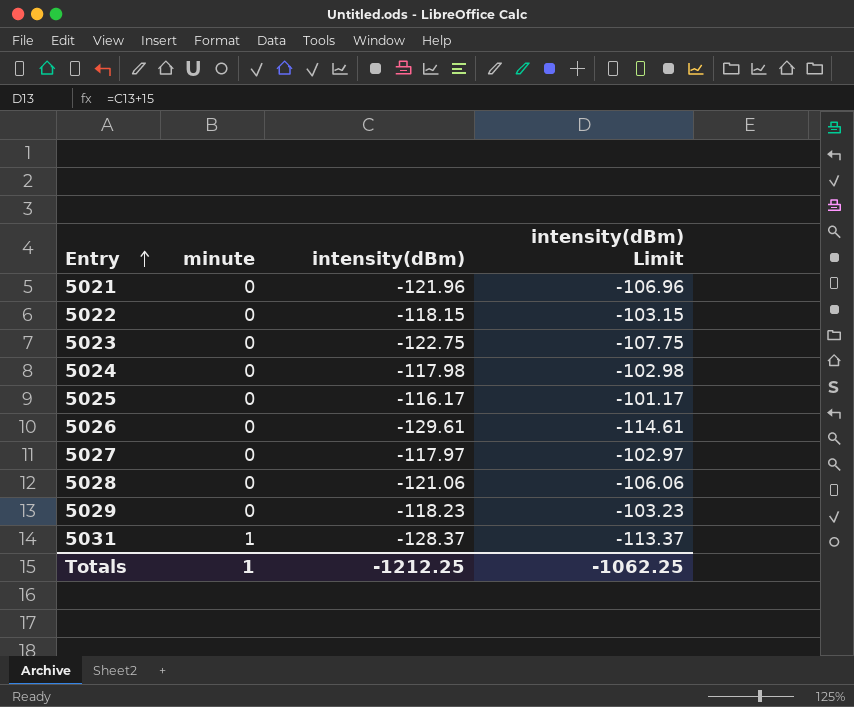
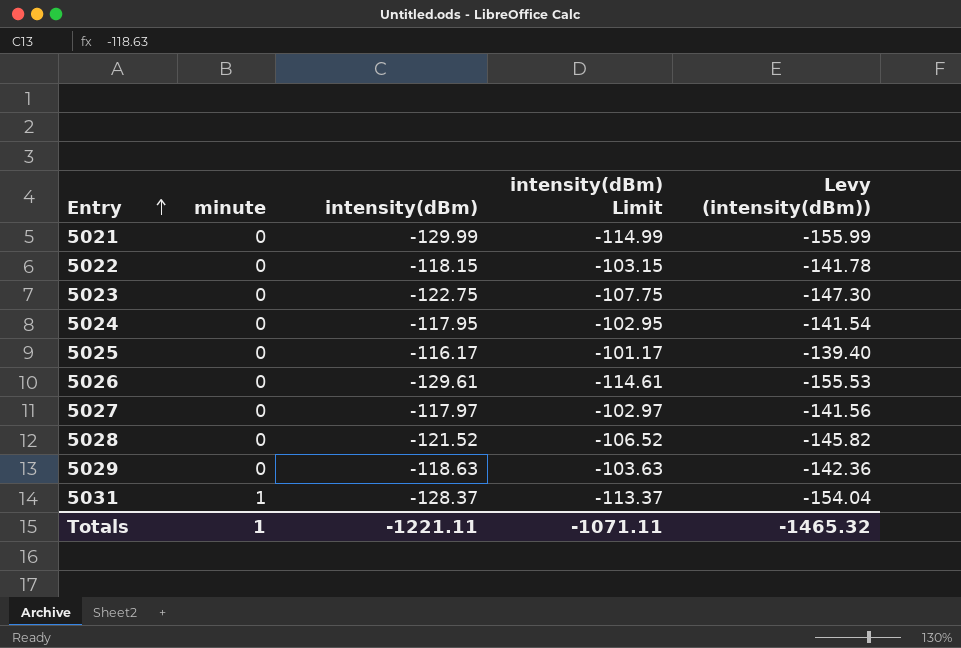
column Levy (intensity(dBm)) | formula: none -> [intensity(dBm)] * 1.2
5021 | intensity(dBm): -121.96 -> -129.99
5021 | intensity(dBm) Limit: -106.96 -> -114.99
5024 | intensity(dBm): -117.98 -> -117.95
5024 | intensity(dBm) Limit: -102.98 -> -102.95
5028 | intensity(dBm): -121.06 -> -121.52
5028 | intensity(dBm) Limit: -106.06 -> -106.52
5029 | intensity(dBm): -118.23 -> -118.63
5029 | intensity(dBm) Limit: -103.23 -> -103.63
Totals | intensity(dBm): -1212.25 -> -1221.11
Totals | intensity(dBm) Limit: -1062.25 -> -1071.11

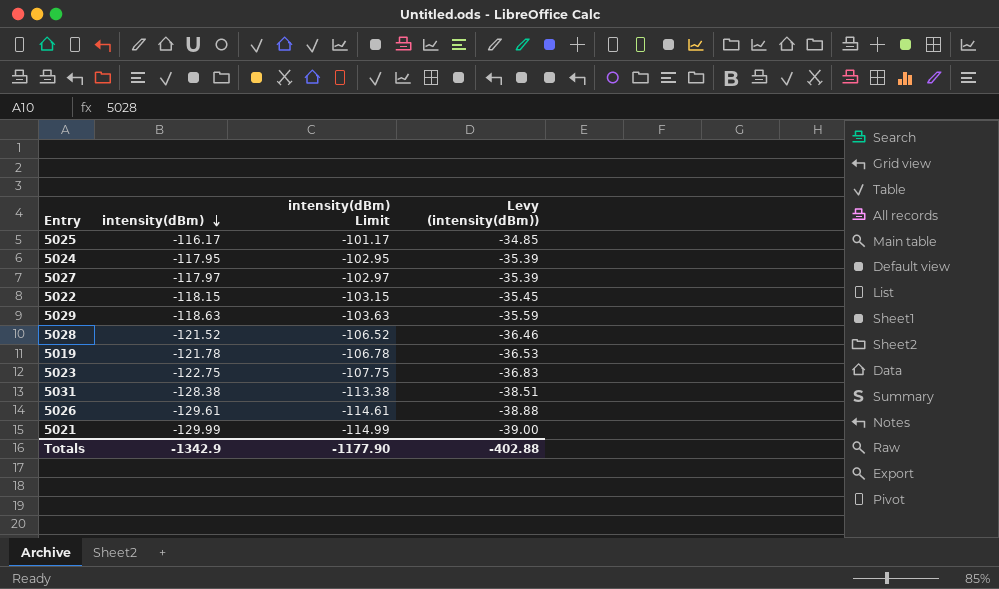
row order: Entry ascending -> intensity(dBm) descending
column minute | position: 2 -> none
column Levy (intensity(dBm)) | formula: [intensity(dBm)] * 1.2 -> [intensity(dBm)] * 0.3
row 5019: none -> -121.78 | -106.78 | -36.53
5031 | intensity(dBm): -128.37 -> -128.38
5031 | intensity(dBm) Limit: -113.37 -> -113.38
Totals | intensity(dBm): -1221.11 -> -1342.9
Totals | intensity(dBm) Limit: -1071.11 -> -1177.90
Totals | Levy (intensity(dBm)): -1465.32 -> -402.88

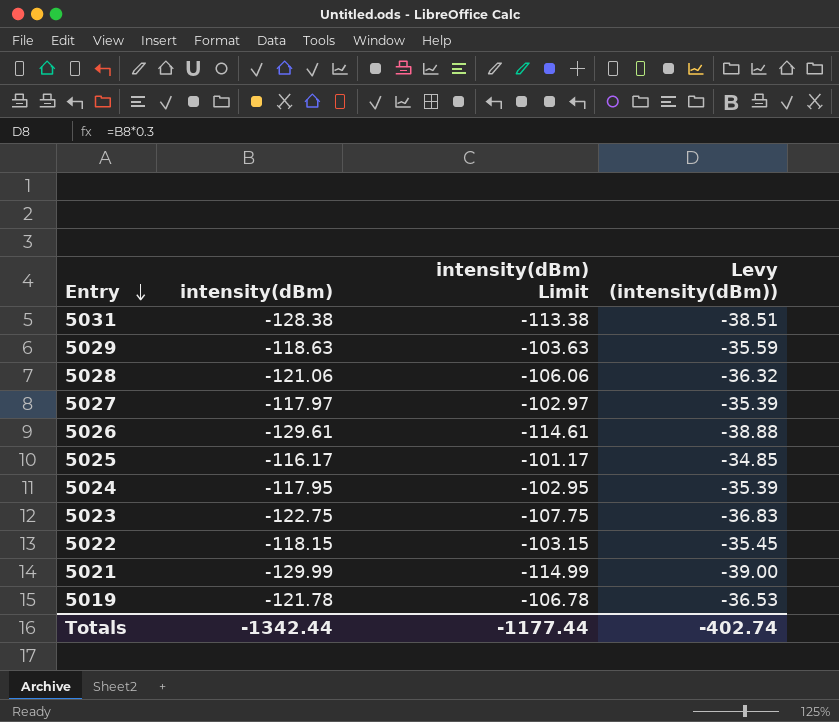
row order: intensity(dBm) descending -> Entry descending
5028 | intensity(dBm): -121.52 -> -121.06
5028 | intensity(dBm) Limit: -106.52 -> -106.06
5028 | Levy (intensity(dBm)): -36.46 -> -36.32
Totals | intensity(dBm): -1342.9 -> -1342.44
Totals | intensity(dBm) Limit: -1177.90 -> -1177.44
Totals | Levy (intensity(dBm)): -402.88 -> -402.74

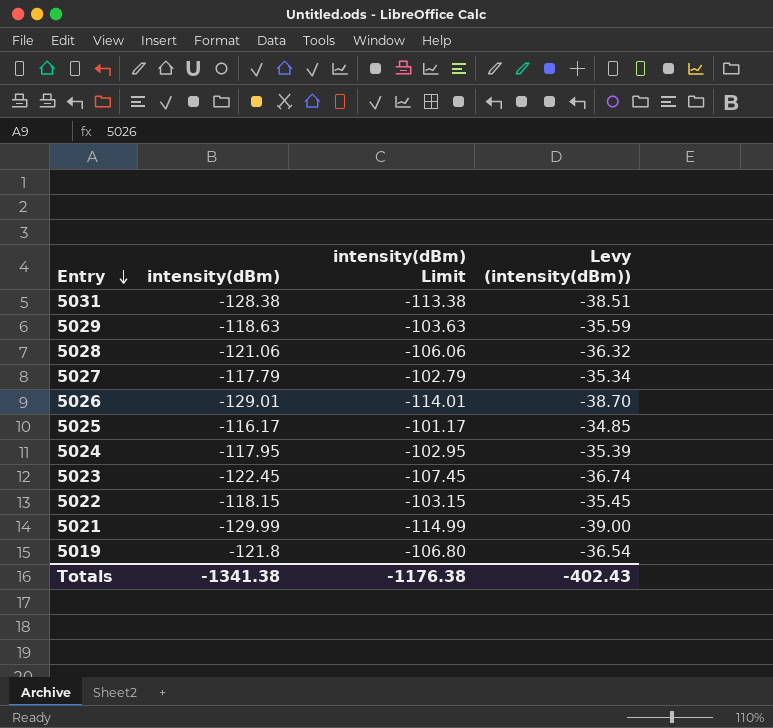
5027 | intensity(dBm): -117.97 -> -117.79
5027 | intensity(dBm) Limit: -102.97 -> -102.79
5027 | Levy (intensity(dBm)): -35.39 -> -35.34
5026 | intensity(dBm): -129.61 -> -129.01
5026 | intensity(dBm) Limit: -114.61 -> -114.01
5026 | Levy (intensity(dBm)): -38.88 -> -38.70
5023 | intensity(dBm): -122.75 -> -122.45
5023 | intensity(dBm) Limit: -107.75 -> -107.45
5023 | Levy (intensity(dBm)): -36.83 -> -36.74
5019 | intensity(dBm): -121.78 -> -121.8
5019 | intensity(dBm) Limit: -106.78 -> -106.80
5019 | Levy (intensity(dBm)): -36.53 -> -36.54
Totals | intensity(dBm): -1342.44 -> -1341.38
Totals | intensity(dBm) Limit: -1177.44 -> -1176.38
Totals | Levy (intensity(dBm)): -402.74 -> -402.43

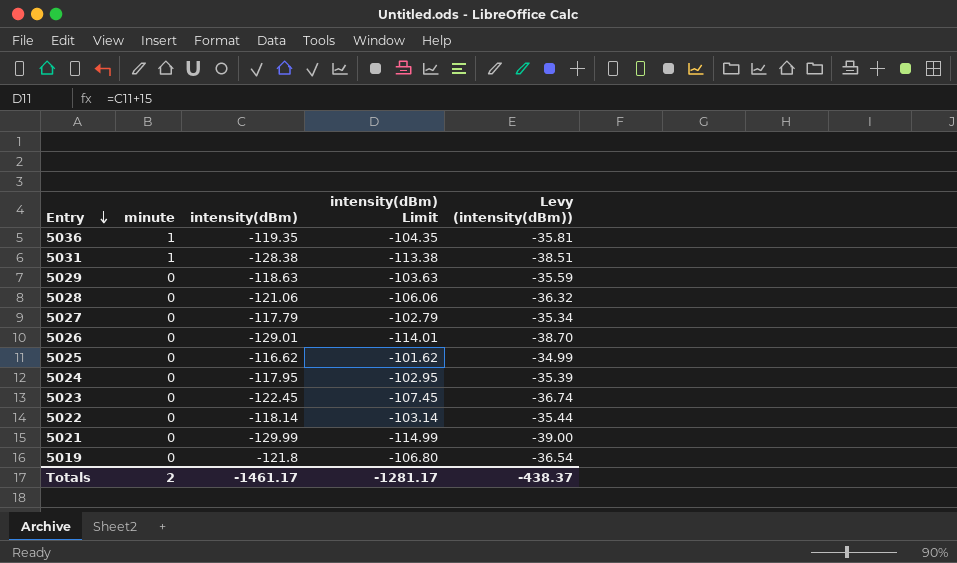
column minute | position: none -> 2
row 5036: none -> 1 | -119.35 | -104.35 | -35.81
5025 | intensity(dBm): -116.17 -> -116.62
5025 | intensity(dBm) Limit: -101.17 -> -101.62
5025 | Levy (intensity(dBm)): -34.85 -> -34.99
5022 | intensity(dBm): -118.15 -> -118.14
5022 | intensity(dBm) Limit: -103.15 -> -103.14
5022 | Levy (intensity(dBm)): -35.45 -> -35.44
Totals | intensity(dBm): -1341.38 -> -1461.17
Totals | intensity(dBm) Limit: -1176.38 -> -1281.17
Totals | Levy (intensity(dBm)): -402.43 -> -438.37

